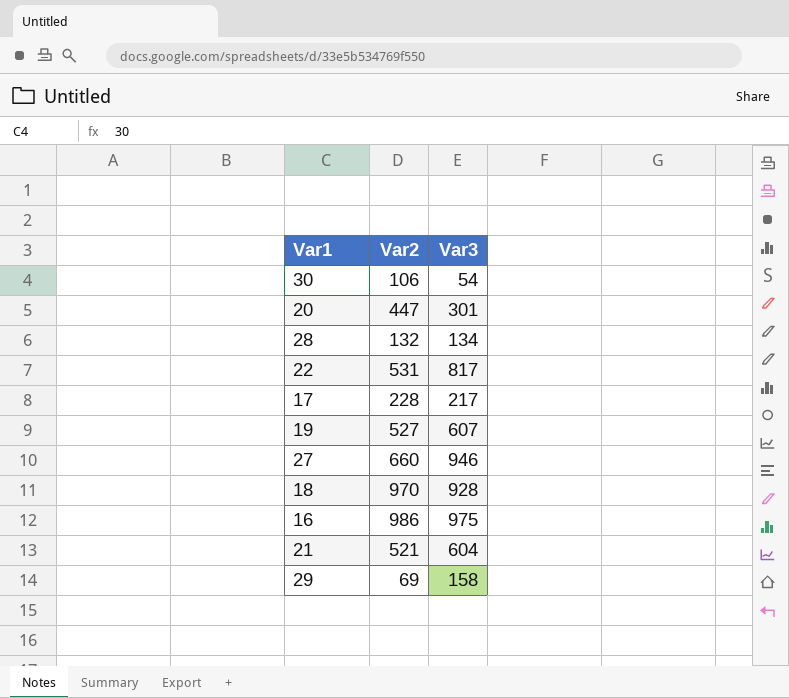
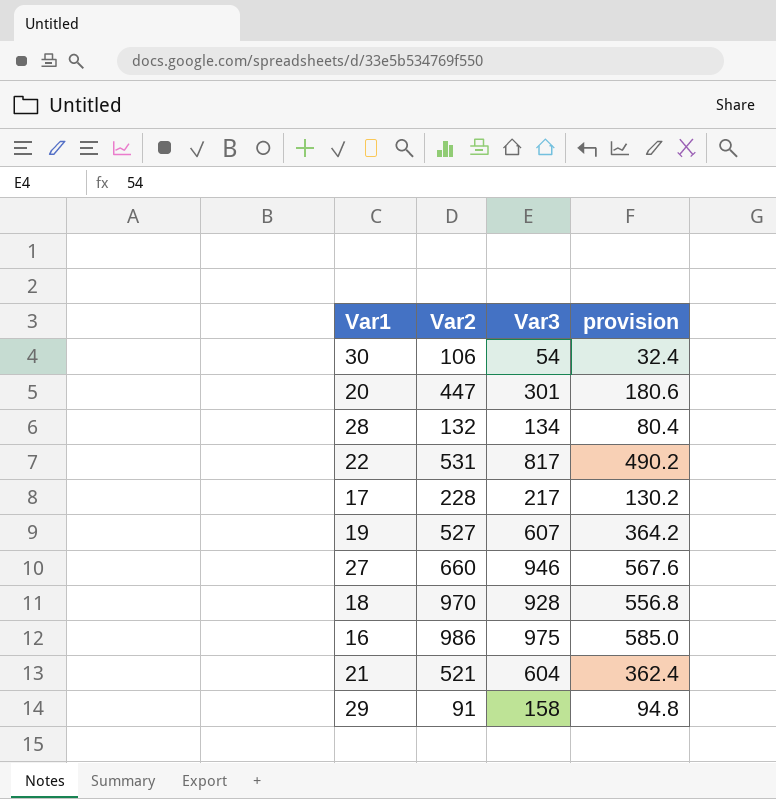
column provision | formula: none -> [Var3] * 0.6
29 | Var2: 69 -> 91

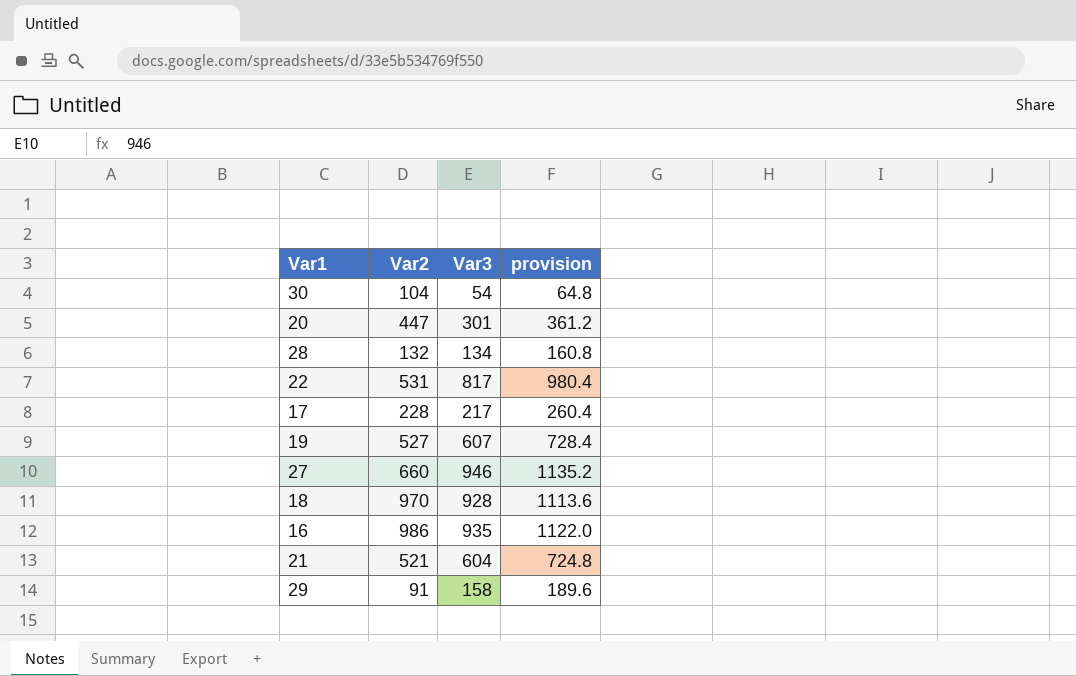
column provision | formula: [Var3] * 0.6 -> [Var3] * 1.2
30 | Var2: 106 -> 104
16 | Var3: 975 -> 935

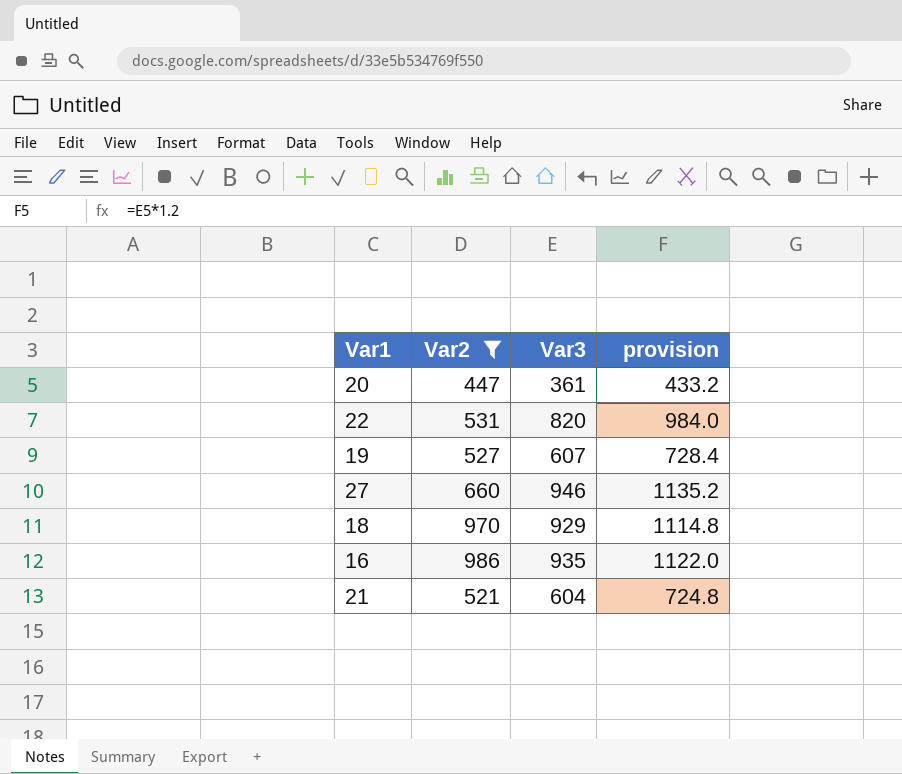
filter: none -> Var2 >= 447
20 | Var3: 301 -> 361
20 | provision: 361.2 -> 433.2
22 | Var3: 817 -> 820
22 | provision: 980.4 -> 984.0
18 | Var3: 928 -> 929
18 | provision: 1113.6 -> 1114.8

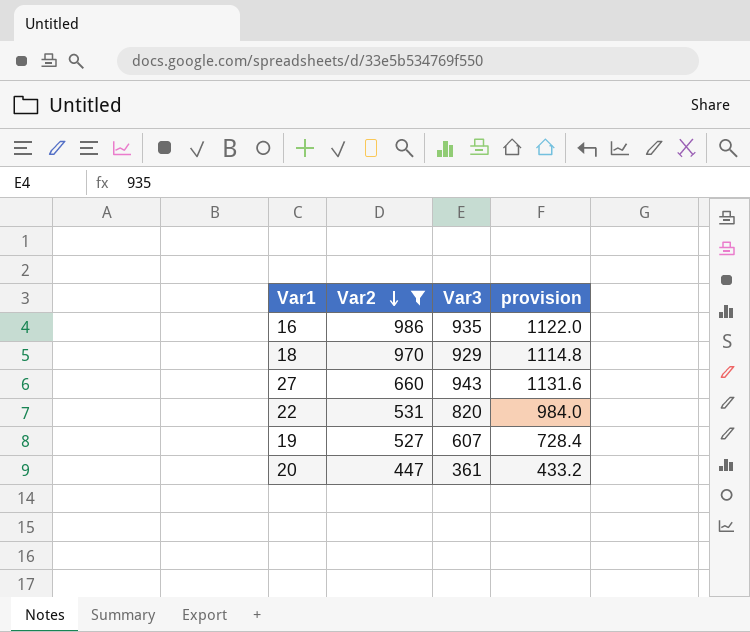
row order: none -> Var2 descending
row 21: 521 | 604 | 724.8 -> none
27 | Var3: 946 -> 943
27 | provision: 1135.2 -> 1131.6

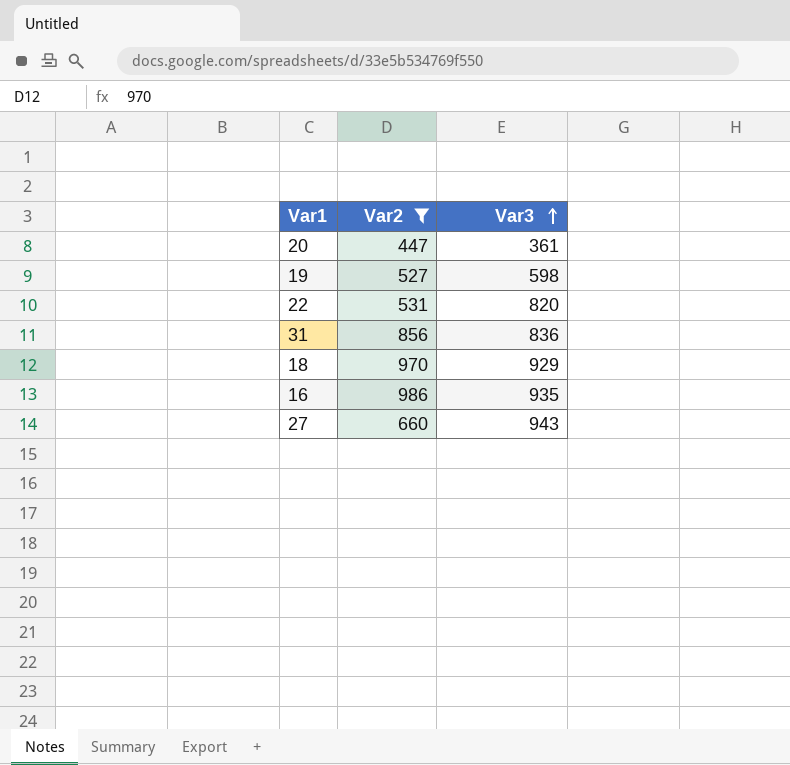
row order: Var2 descending -> Var3 ascending
column provision | formula: [Var3] * 1.2 -> none
19 | Var3: 607 -> 598
row 31: none -> 856 | 836

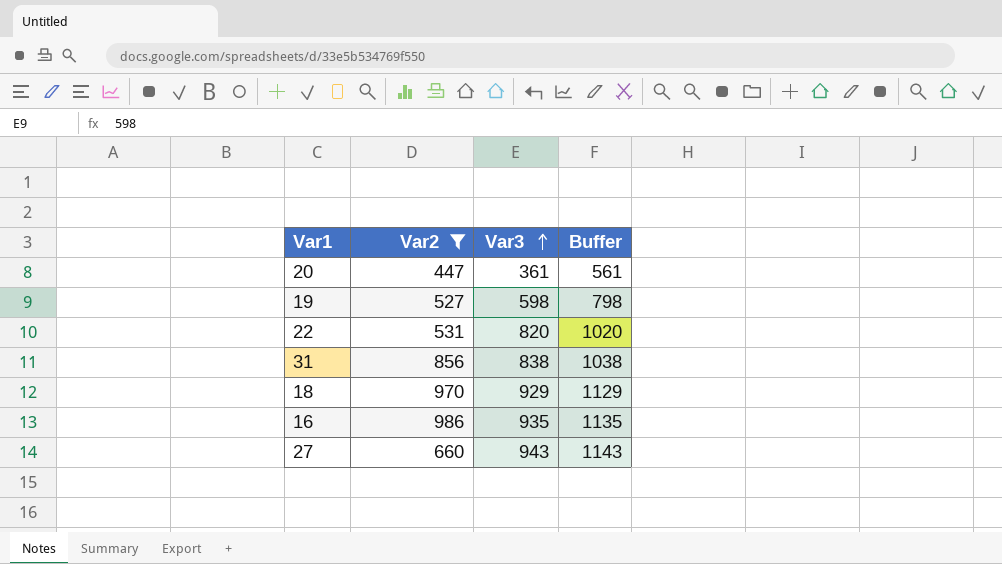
column Buffer | formula: none -> [Var3] + 200
31 | Var3: 836 -> 838

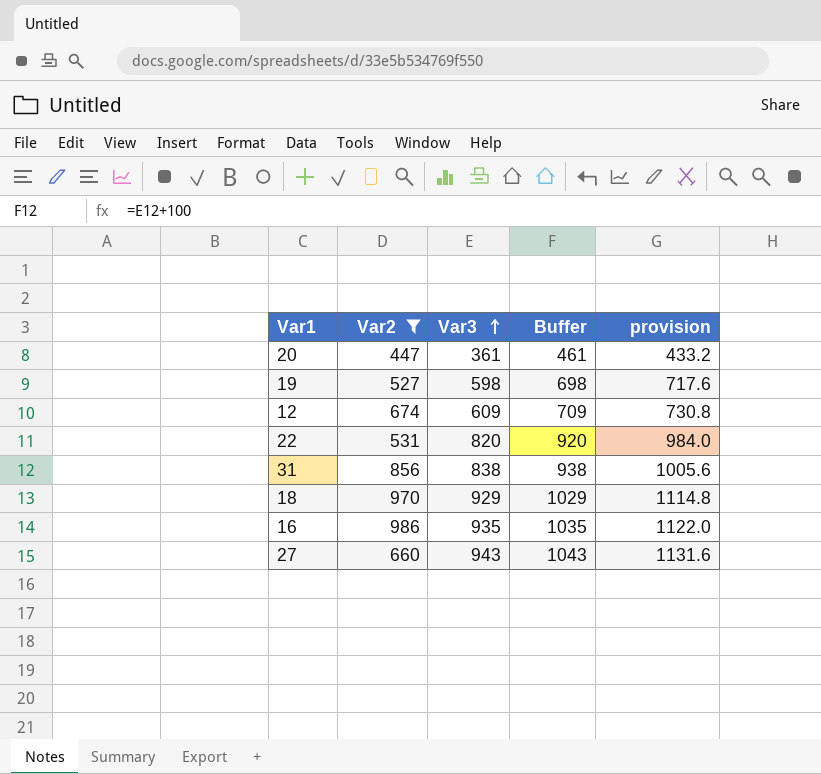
column Buffer | formula: [Var3] + 200 -> [Var3] + 100
column provision | formula: none -> [Var3] * 1.2
row 12: none -> 674 | 609 | 709 | 730.8

